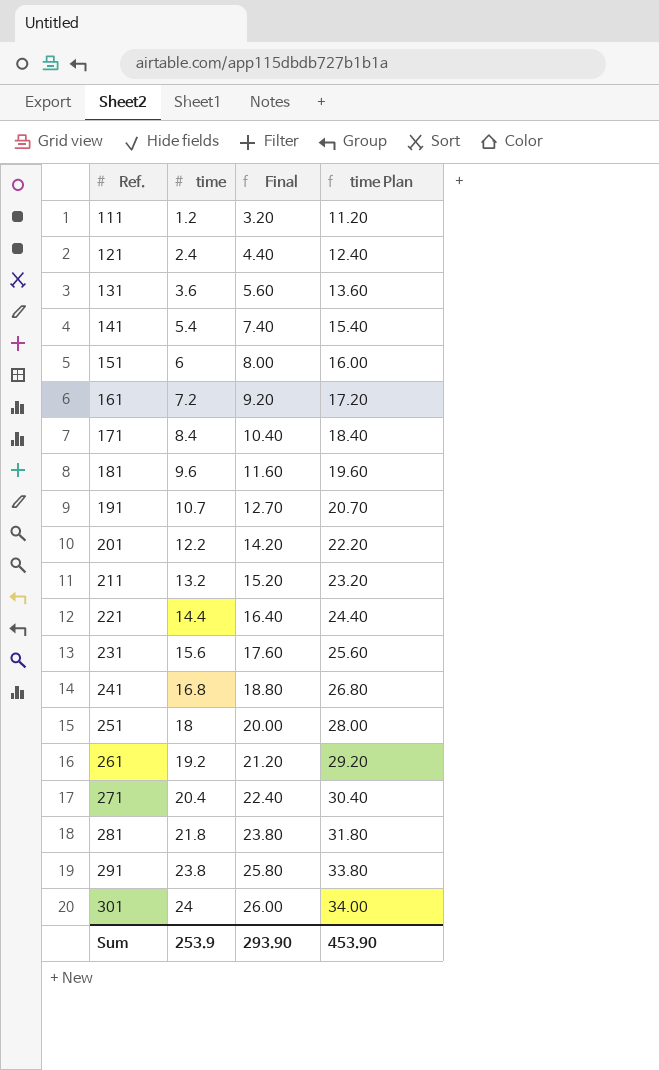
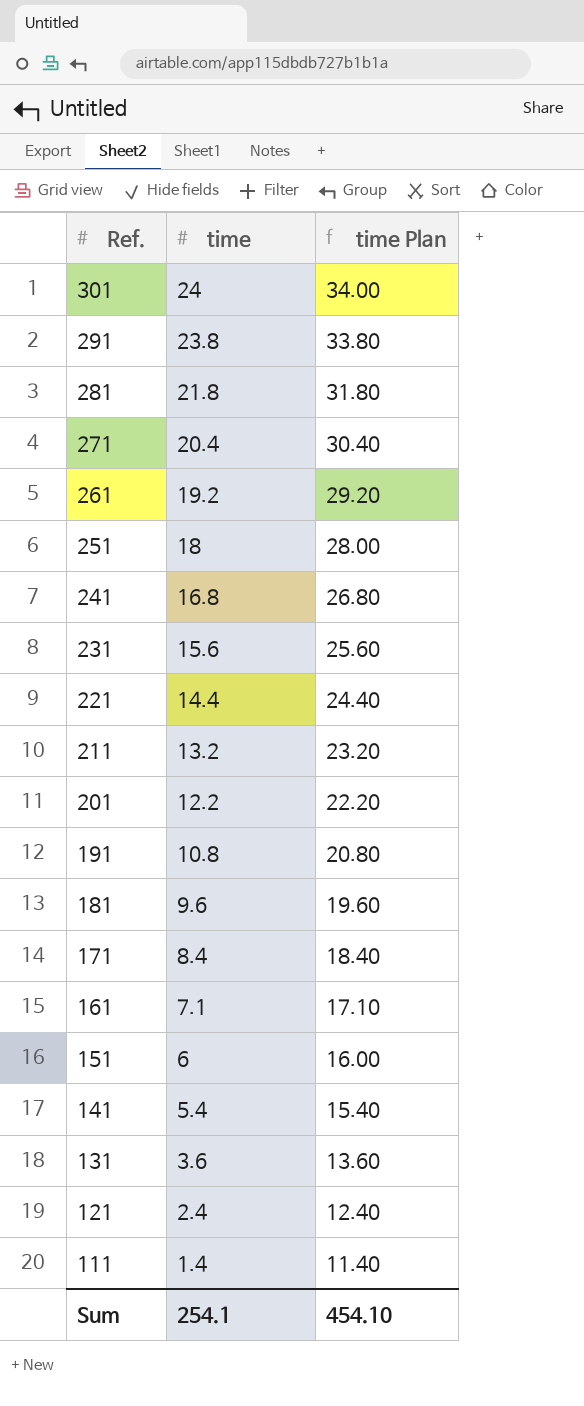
row order: Ref. ascending -> Ref. descending
column Final | formula: [time] + 2 -> none
191 | time: 10.7 -> 10.8
191 | time Plan: 20.70 -> 20.80
161 | time: 7.2 -> 7.1
161 | time Plan: 17.20 -> 17.10
111 | time: 1.2 -> 1.4
111 | time Plan: 11.20 -> 11.40
Sum | time: 253.9 -> 254.1
Sum | time Plan: 453.90 -> 454.10

